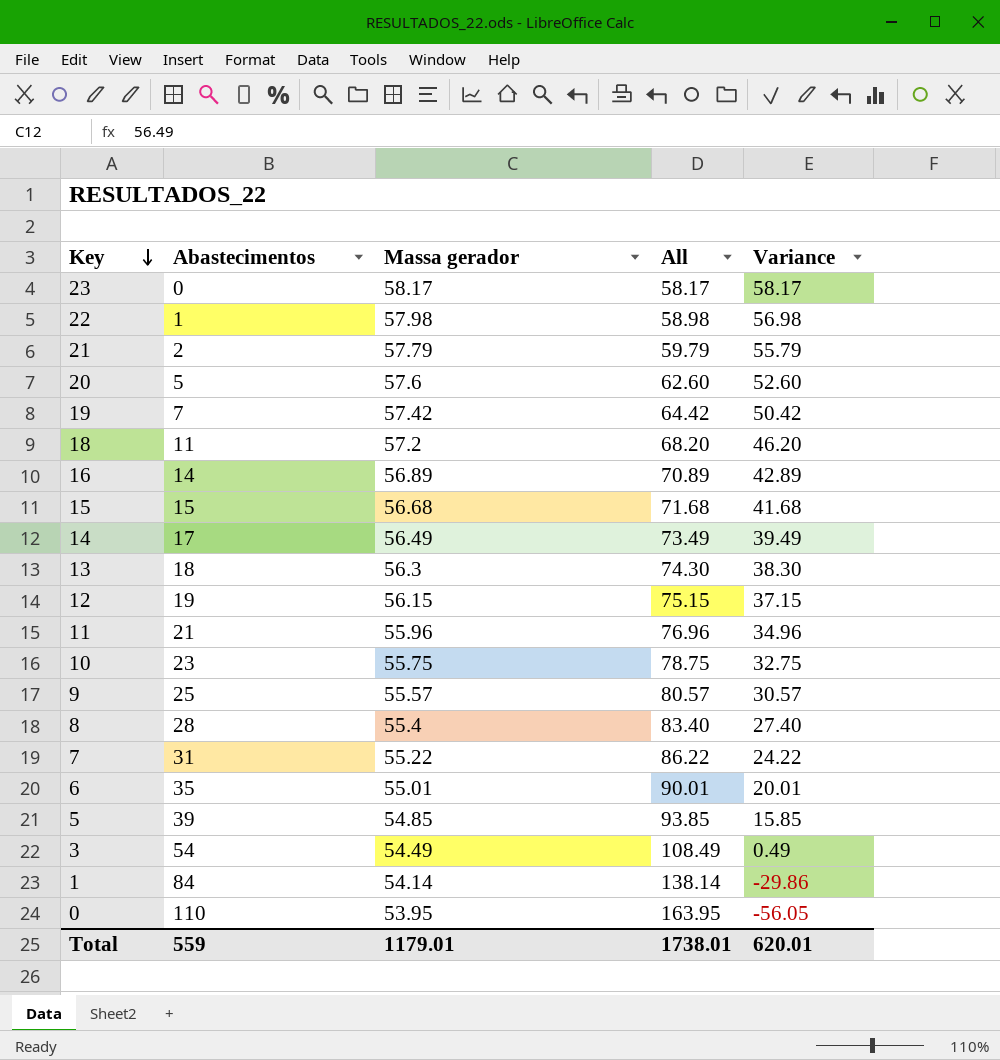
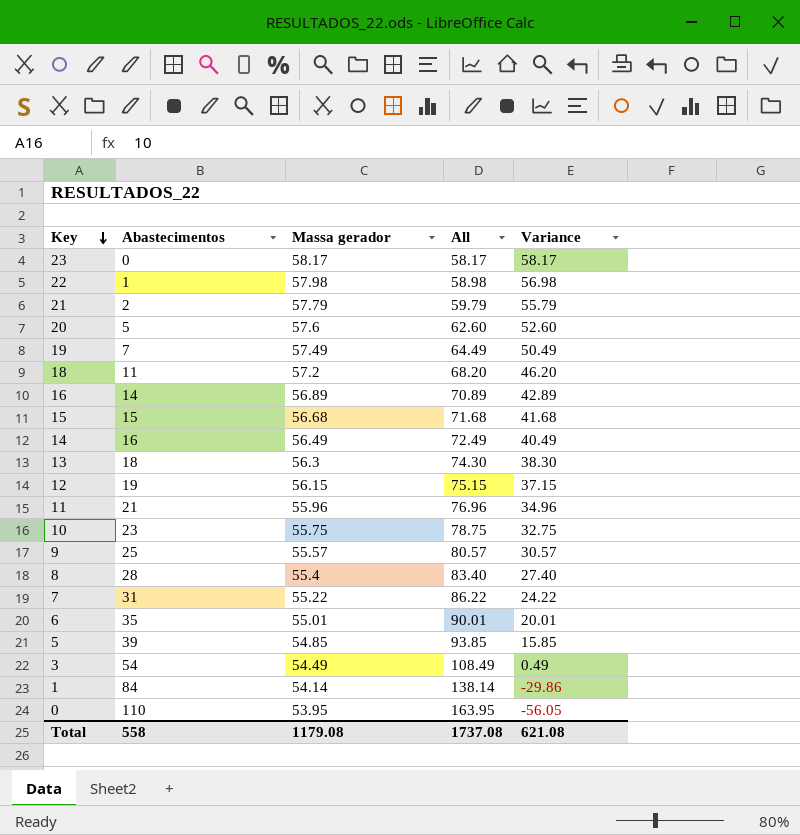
19 | Massa gerador: 57.42 -> 57.49
19 | All: 64.42 -> 64.49
19 | Variance: 50.42 -> 50.49
14 | Abastecimentos: 17 -> 16
14 | All: 73.49 -> 72.49
14 | Variance: 39.49 -> 40.49
Total | Abastecimentos: 559 -> 558
Total | Massa gerador: 1179.01 -> 1179.08
Total | All: 1738.01 -> 1737.08
Total | Variance: 620.01 -> 621.08

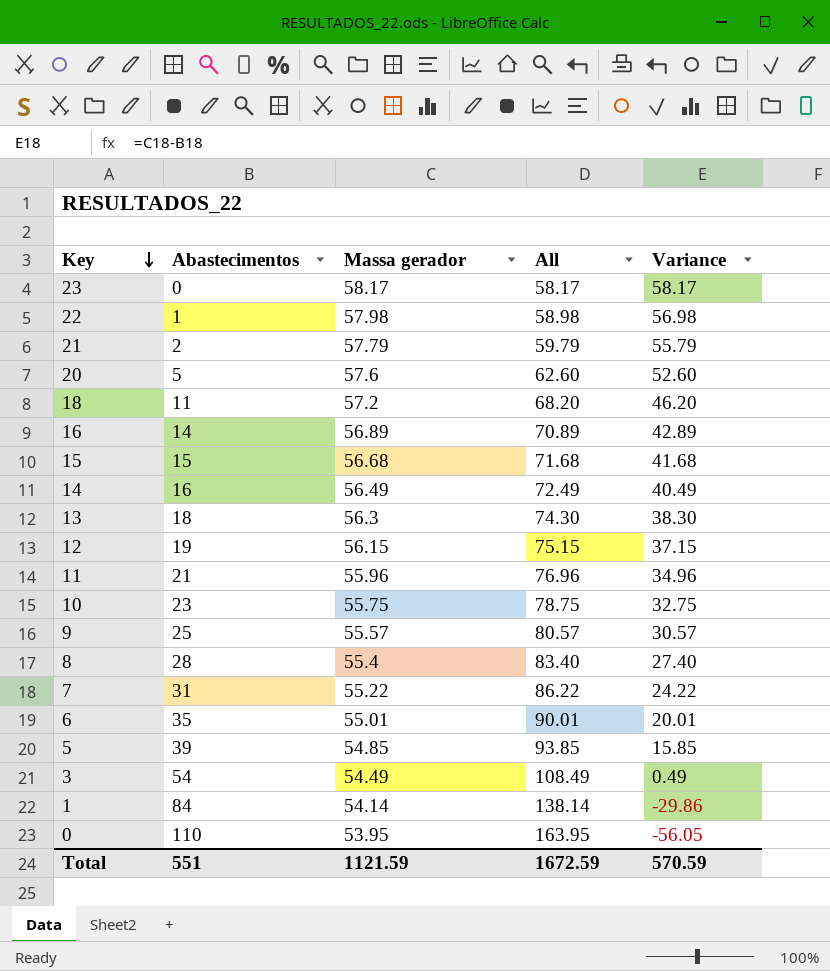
row 19: 7 | 57.49 | 64.49 | 50.49 -> none
Total | Abastecimentos: 558 -> 551
Total | Massa gerador: 1179.08 -> 1121.59
Total | All: 1737.08 -> 1672.59
Total | Variance: 621.08 -> 570.59

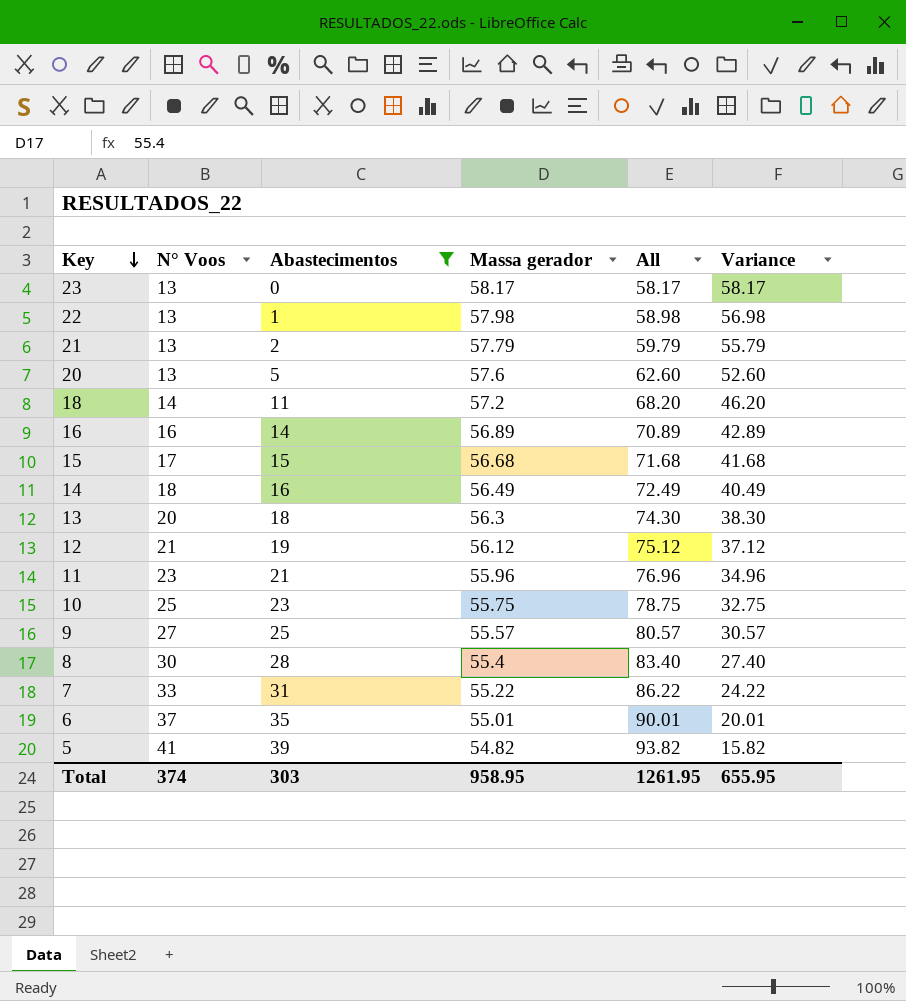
filter: none -> Abastecimentos <= 39
column N° Voos | position: none -> 2
12 | Massa gerador: 56.15 -> 56.12
12 | All: 75.15 -> 75.12
12 | Variance: 37.15 -> 37.12
5 | Massa gerador: 54.85 -> 54.82
5 | All: 93.85 -> 93.82
5 | Variance: 15.85 -> 15.82
Total | Abastecimentos: 551 -> 303
Total | Massa gerador: 1121.59 -> 958.95
Total | All: 1672.59 -> 1261.95
Total | Variance: 570.59 -> 655.95

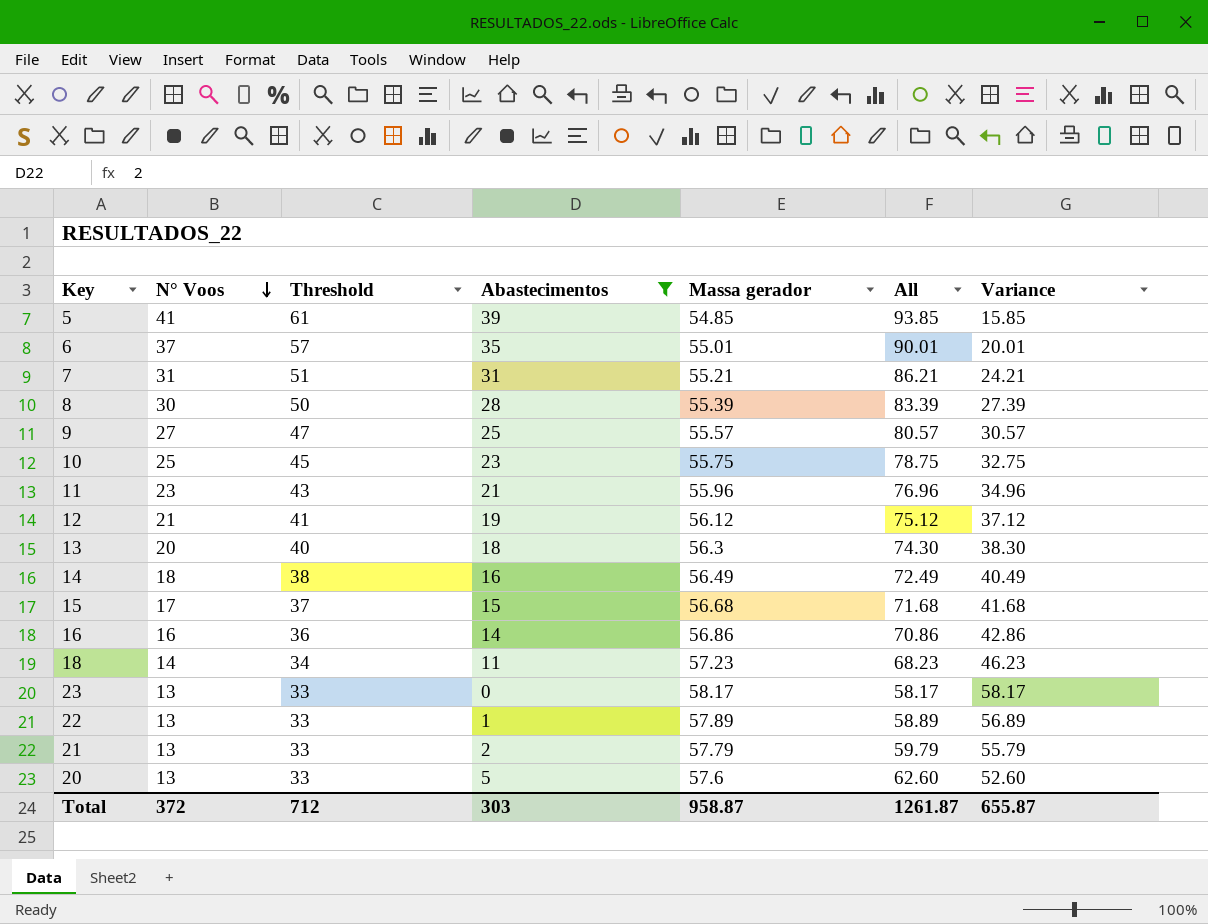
row order: Key descending -> N° Voos descending
column Threshold | formula: none -> [N° Voos] + 20
5 | Massa gerador: 54.82 -> 54.85
5 | All: 93.82 -> 93.85
5 | Variance: 15.82 -> 15.85
7 | N° Voos: 33 -> 31
7 | Massa gerador: 55.22 -> 55.21
7 | All: 86.22 -> 86.21
7 | Variance: 24.22 -> 24.21
8 | Massa gerador: 55.4 -> 55.39
8 | All: 83.40 -> 83.39
8 | Variance: 27.40 -> 27.39
16 | Massa gerador: 56.89 -> 56.86
16 | All: 70.89 -> 70.86
16 | Variance: 42.89 -> 42.86
18 | Massa gerador: 57.2 -> 57.23
18 | All: 68.20 -> 68.23
18 | Variance: 46.20 -> 46.23
22 | Massa gerador: 57.98 -> 57.89
22 | All: 58.98 -> 58.89
22 | Variance: 56.98 -> 56.89
Total | N° Voos: 374 -> 372
Total | Massa gerador: 958.95 -> 958.87
Total | All: 1261.95 -> 1261.87
Total | Variance: 655.95 -> 655.87

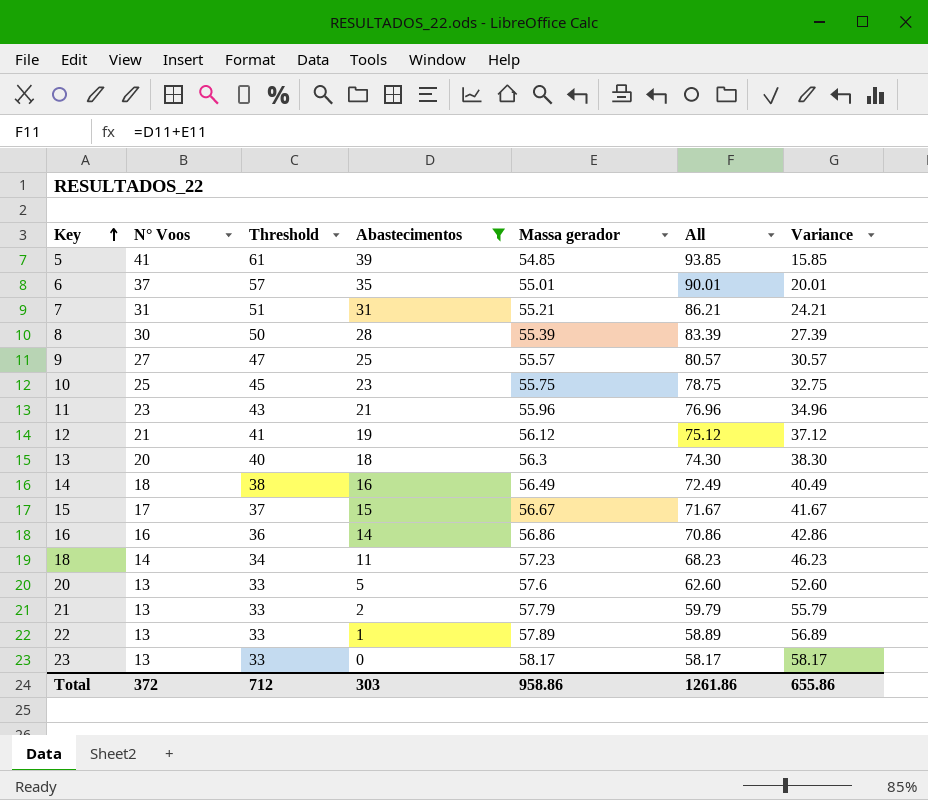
row order: N° Voos descending -> Key ascending
15 | Massa gerador: 56.68 -> 56.67
15 | All: 71.68 -> 71.67
15 | Variance: 41.68 -> 41.67
Total | Massa gerador: 958.87 -> 958.86
Total | All: 1261.87 -> 1261.86
Total | Variance: 655.87 -> 655.86

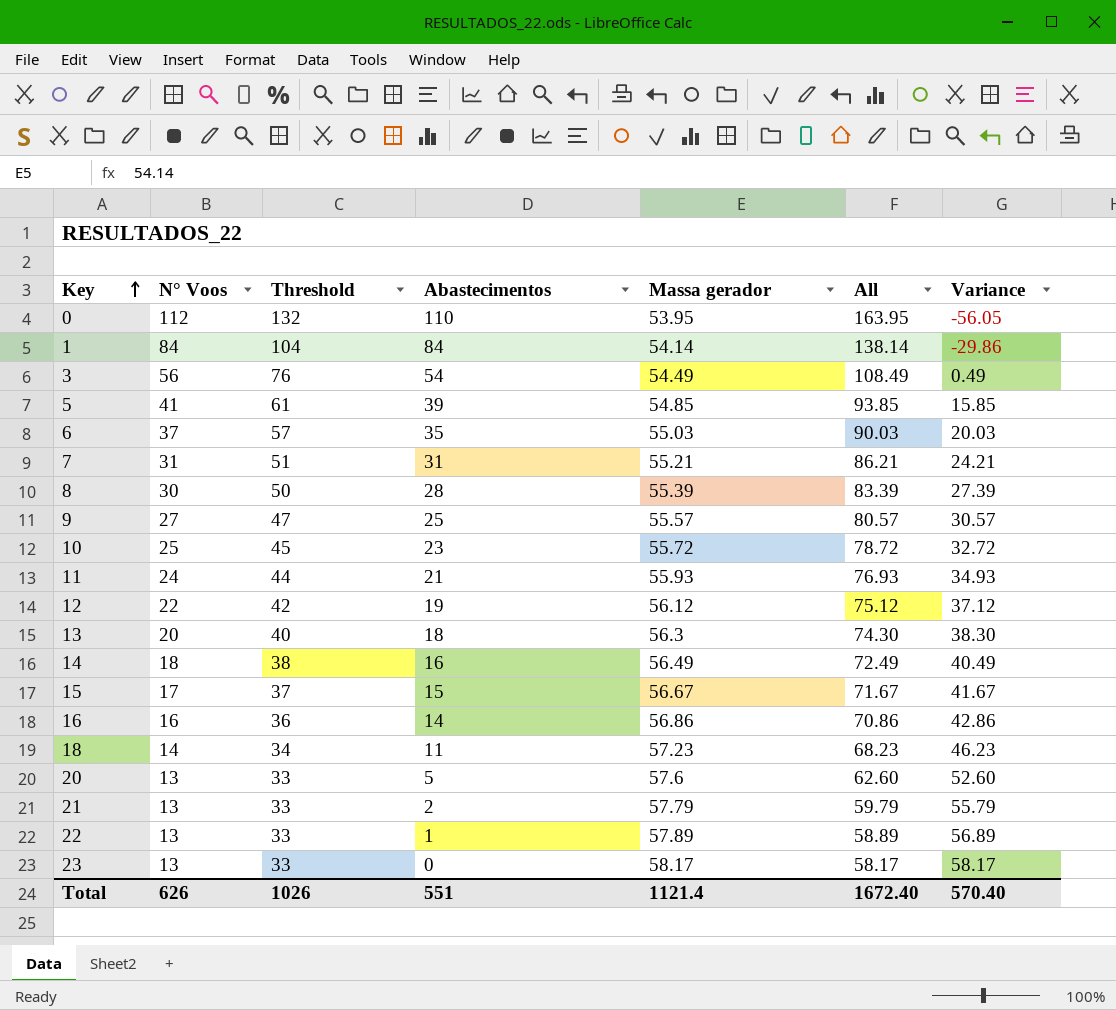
filter: Abastecimentos <= 39 -> none
6 | Massa gerador: 55.01 -> 55.03
6 | All: 90.01 -> 90.03
6 | Variance: 20.01 -> 20.03
10 | Massa gerador: 55.75 -> 55.72
10 | All: 78.75 -> 78.72
10 | Variance: 32.75 -> 32.72
11 | N° Voos: 23 -> 24
11 | Threshold: 43 -> 44
11 | Massa gerador: 55.96 -> 55.93
11 | All: 76.96 -> 76.93
11 | Variance: 34.96 -> 34.93
12 | N° Voos: 21 -> 22
12 | Threshold: 41 -> 42
Total | N° Voos: 372 -> 626
Total | Threshold: 712 -> 1026
Total | Abastecimentos: 303 -> 551
Total | Massa gerador: 958.86 -> 1121.4
Total | All: 1261.86 -> 1672.40
Total | Variance: 655.86 -> 570.40

